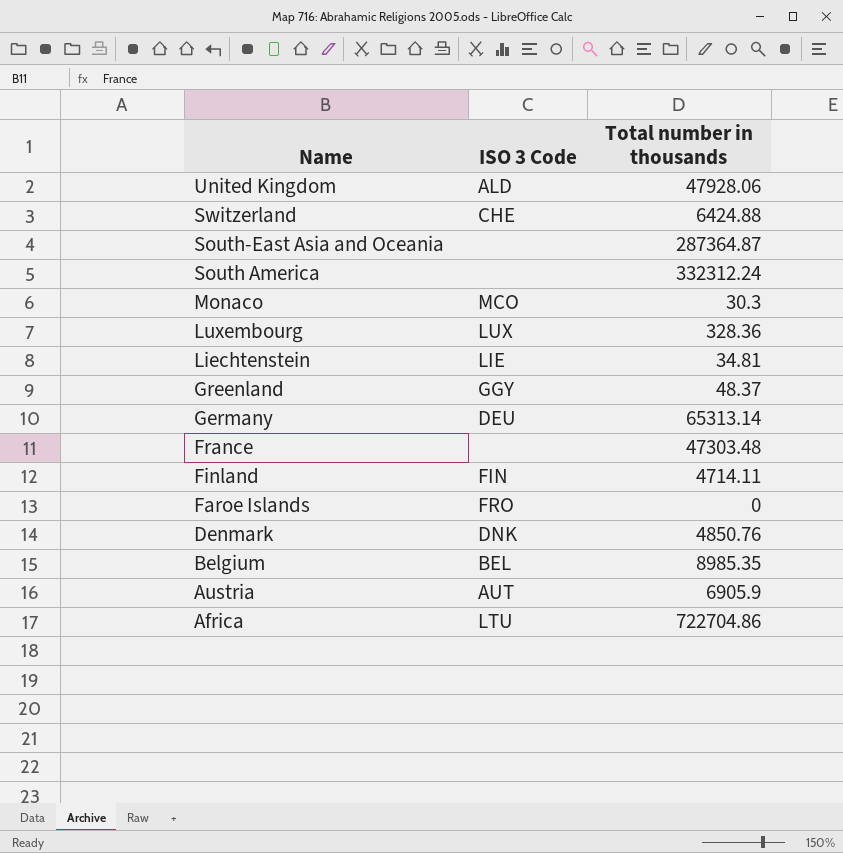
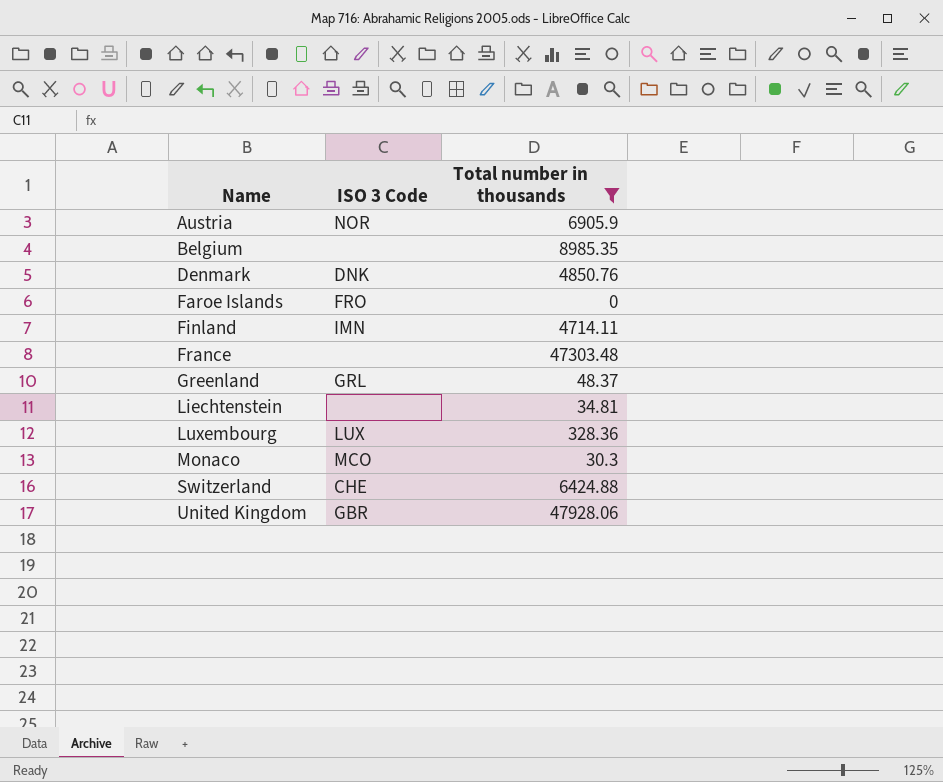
filter: none -> Total number in thousands <= 47928.06
row order: Name descending -> Name ascending
Austria | ISO 3 Code: AUT -> NOR
Belgium | ISO 3 Code: BEL -> none
Finland | ISO 3 Code: FIN -> IMN
Greenland | ISO 3 Code: GGY -> GRL
Liechtenstein | ISO 3 Code: LIE -> none
United Kingdom | ISO 3 Code: ALD -> GBR

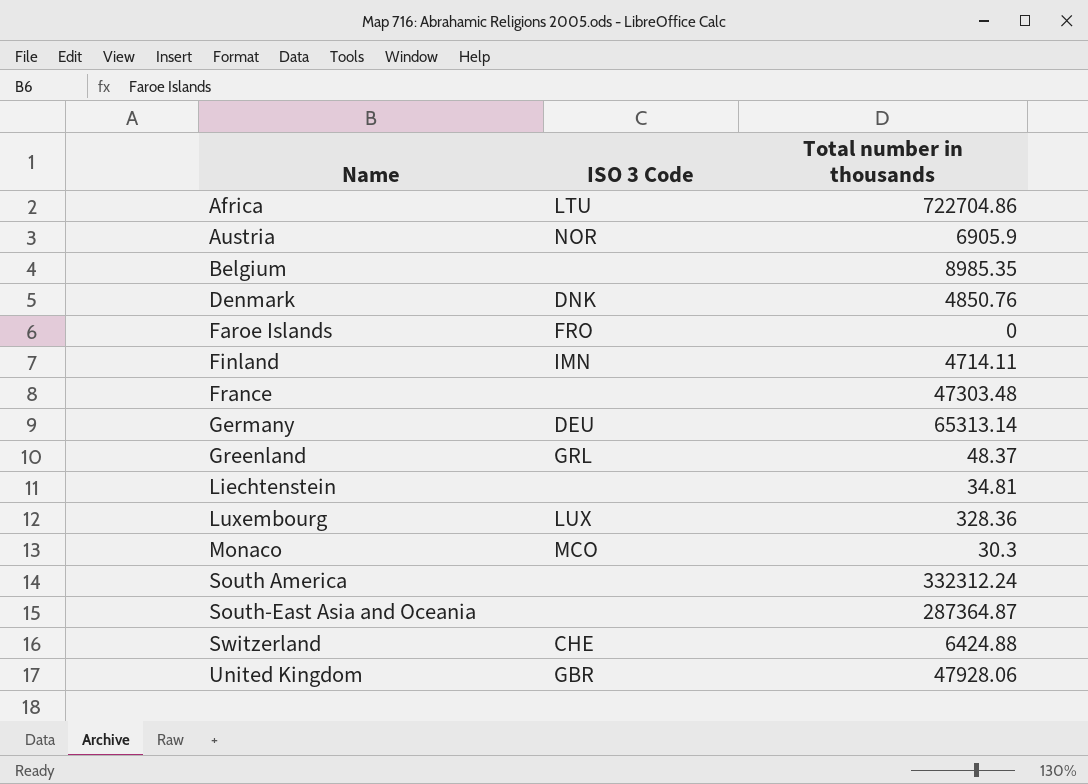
filter: Total number in thousands <= 47928.06 -> none

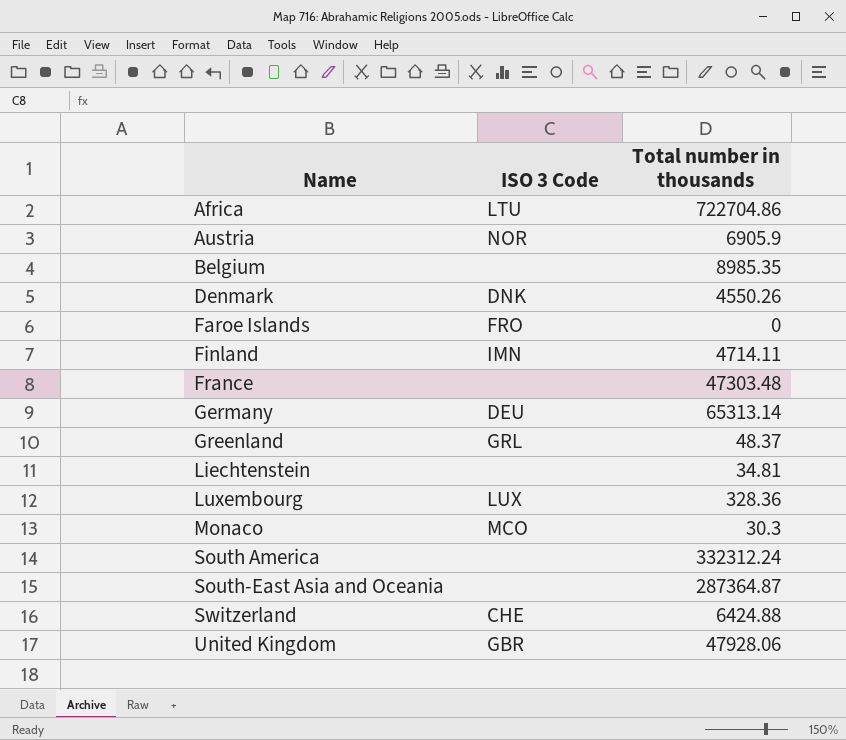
Denmark | Total number in thousands: 4850.76 -> 4550.26

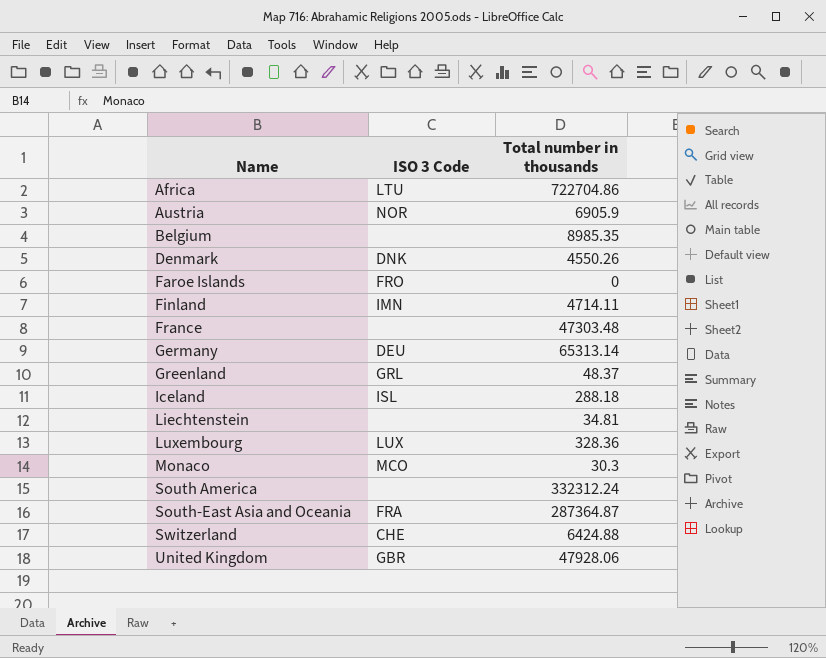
row Iceland: none -> ISL | 288.18
South-East Asia and Oceania | ISO 3 Code: none -> FRA

